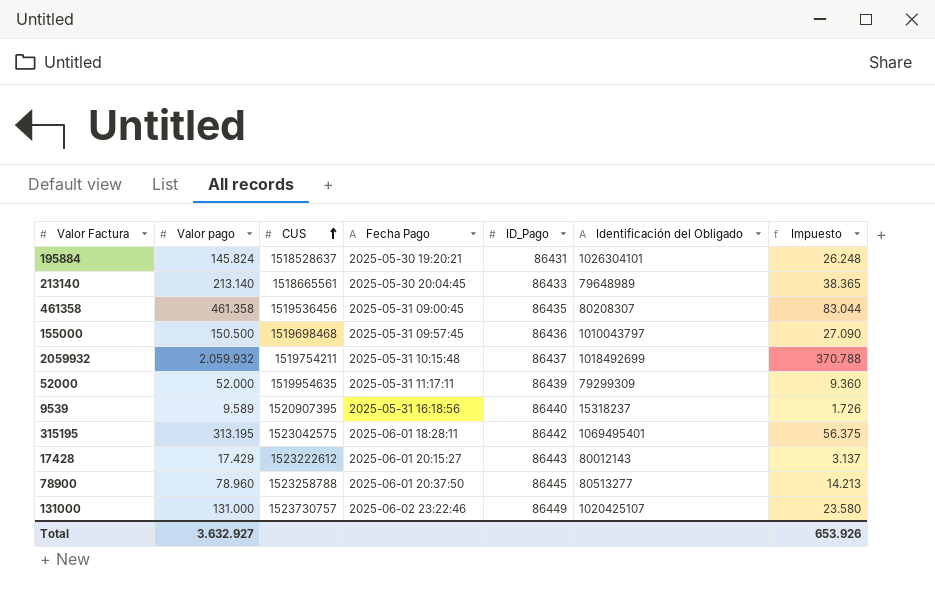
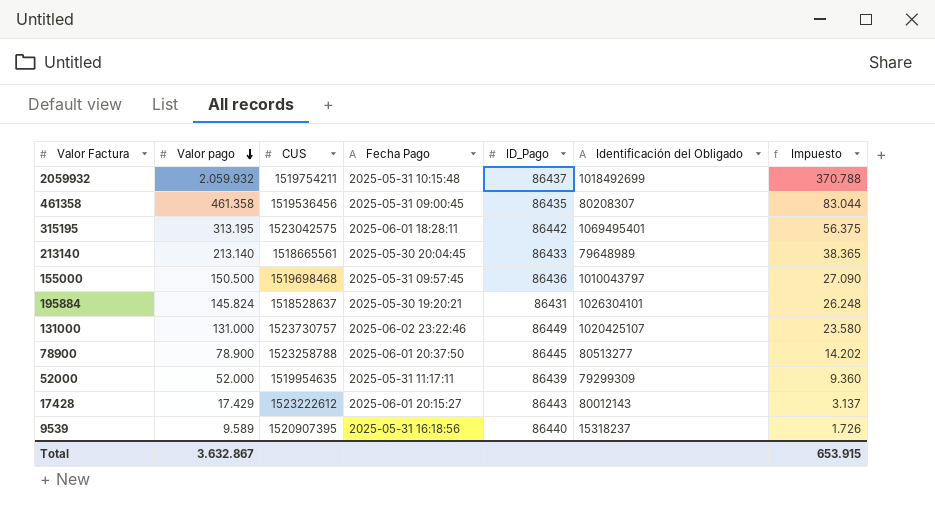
row order: CUS ascending -> Valor pago descending
78900 | Valor pago: 78.960 -> 78.900
78900 | Impuesto: 14.213 -> 14.202
Total | Valor pago: 3.632.927 -> 3.632.867
Total | Impuesto: 653.926 -> 653.915

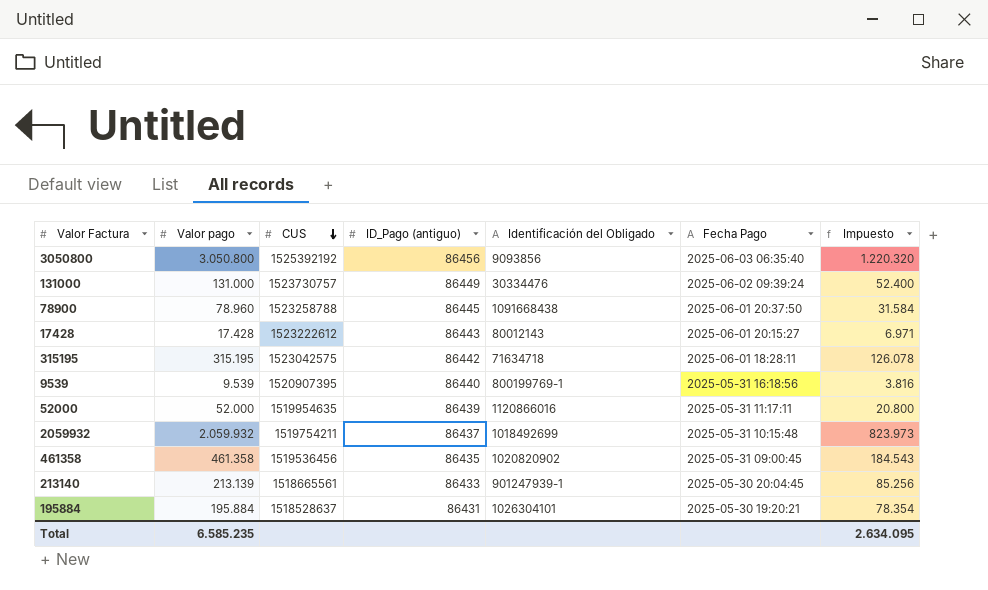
row order: Valor pago descending -> CUS descending
column name: ID_Pago -> ID_Pago (antiguo)
column Fecha Pago | position: 4 -> 6
column Impuesto | formula: [Valor pago] * 0,18 -> [Valor pago] * 0,4
row 155000: 150.500 | 1519698468 | 2025-05-31 09:57:45 | 86436 | 1010043797 | 27.090 -> none
row 3050800: none -> 3.050.800 | 1525392192 | 86456 | 9093856 | 2025-06-03 06:35:40 | 1.220.320
131000 | Identificación del Obligado: 1020425107 -> 30334476
131000 | Fecha Pago: 2025-06-02 23:22:46 -> 2025-06-02 09:39:24
78900 | Valor pago: 78.900 -> 78.960
78900 | Identificación del Obligado: 80513277 -> 1091668438
17428 | Valor pago: 17.429 -> 17.428
315195 | Valor pago: 313.195 -> 315.195
315195 | Identificación del Obligado: 1069495401 -> 71634718
9539 | Valor pago: 9.589 -> 9.539
9539 | Identificación del Obligado: 15318237 -> 800199769-1
52000 | Identificación del Obligado: 79299309 -> 1120866016
461358 | Identificación del Obligado: 80208307 -> 1020820902
213140 | Valor pago: 213.140 -> 213.139
213140 | Identificación del Obligado: 79648989 -> 901247939-1
195884 | Valor pago: 145.824 -> 195.884
Total | Valor pago: 3.632.867 -> 6.585.235
Total | Impuesto: 653.915 -> 2.634.095

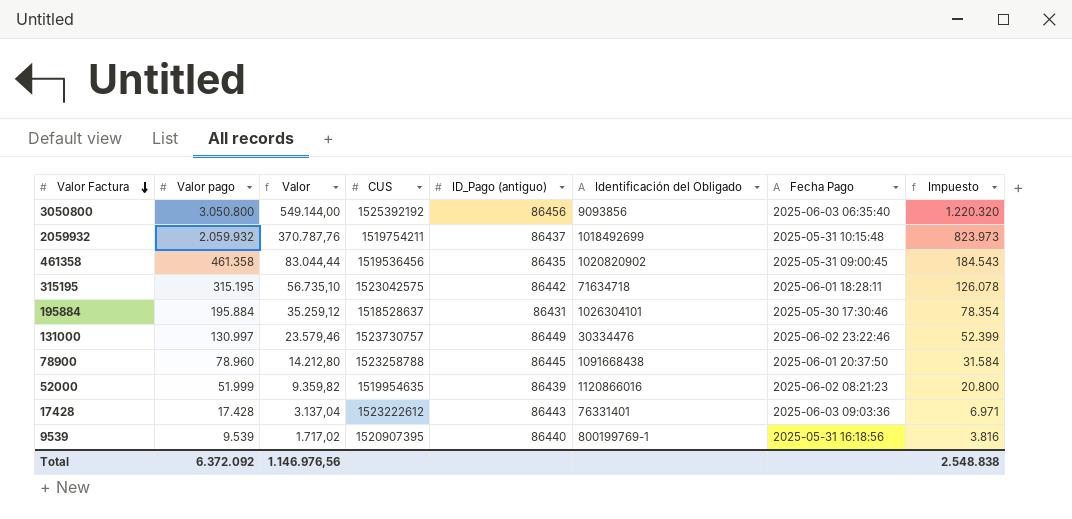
row order: CUS descending -> Valor Factura descending
column Valor | formula: none -> [Valor pago] * 0,18
row 213140: 213.139 | 1518665561 | 86433 | 901247939-1 | 2025-05-30 20:04:45 | 85.256 -> none
195884 | Fecha Pago: 2025-05-30 19:20:21 -> 2025-05-30 17:30:46
131000 | Valor pago: 131.000 -> 130.997
131000 | Fecha Pago: 2025-06-02 09:39:24 -> 2025-06-02 23:22:46
131000 | Impuesto: 52.400 -> 52.399
52000 | Valor pago: 52.000 -> 51.999
52000 | Fecha Pago: 2025-05-31 11:17:11 -> 2025-06-02 08:21:23
17428 | Identificación del Obligado: 80012143 -> 76331401
17428 | Fecha Pago: 2025-06-01 20:15:27 -> 2025-06-03 09:03:36
Total | Valor pago: 6.585.235 -> 6.372.092
Total | Impuesto: 2.634.095 -> 2.548.838

